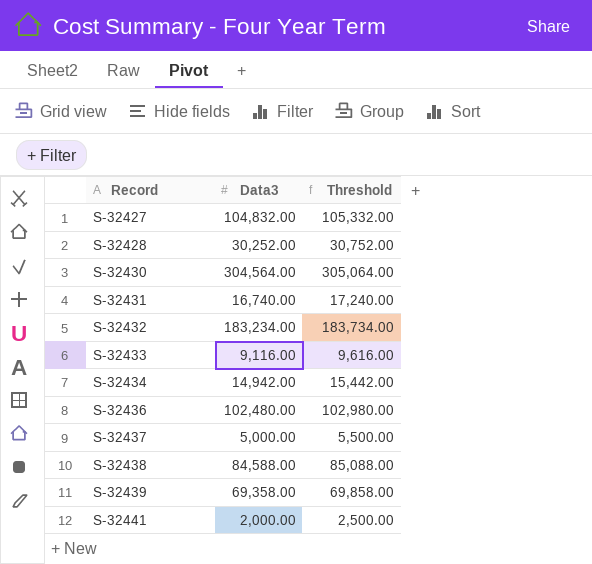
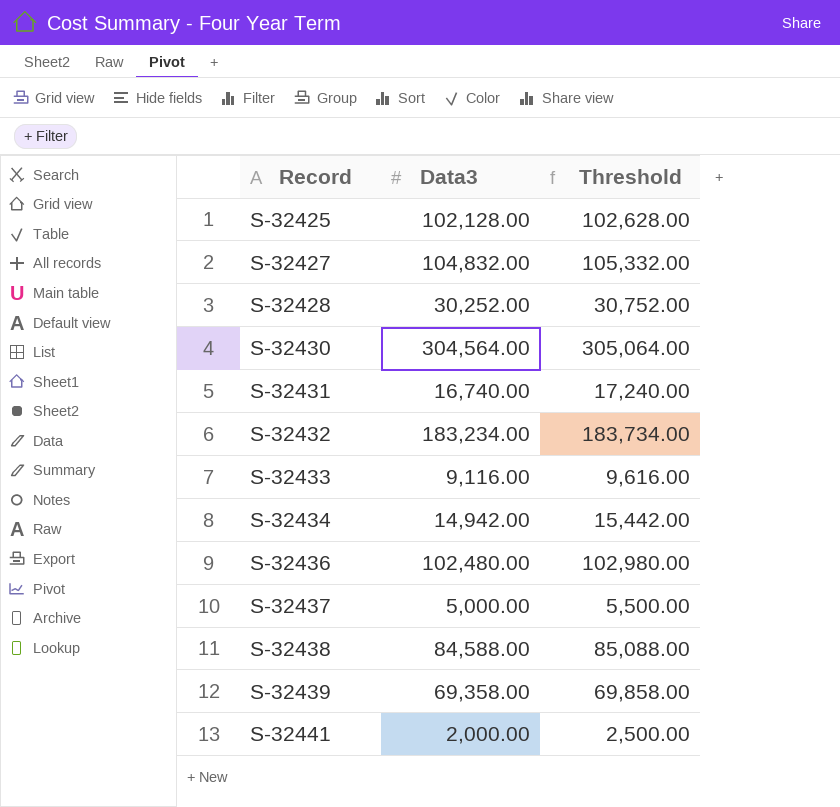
row S-32425: none -> 102,128.00 | 102,628.00

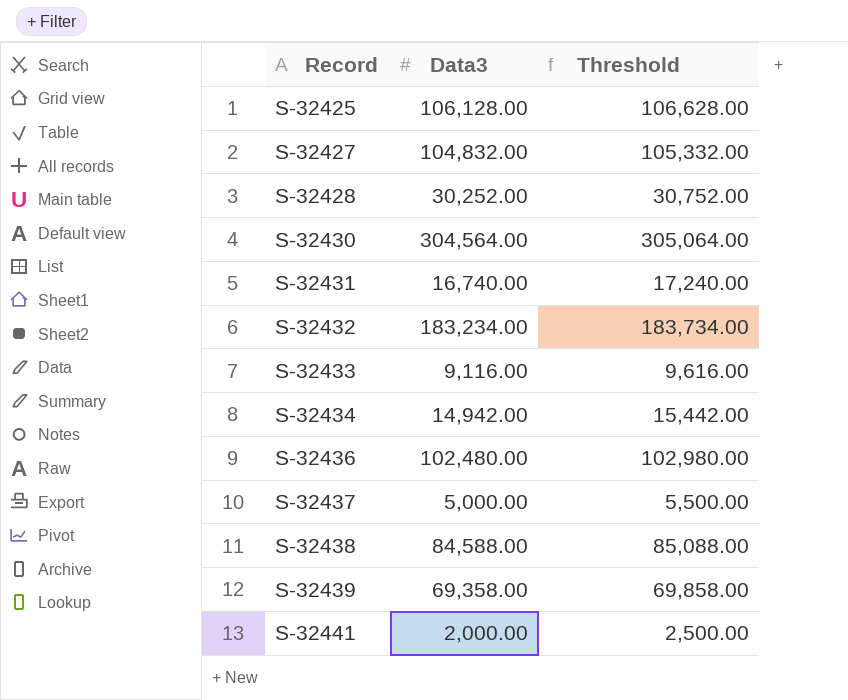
S-32425 | Data3: 102,128.00 -> 106,128.00
S-32425 | Threshold: 102,628.00 -> 106,628.00

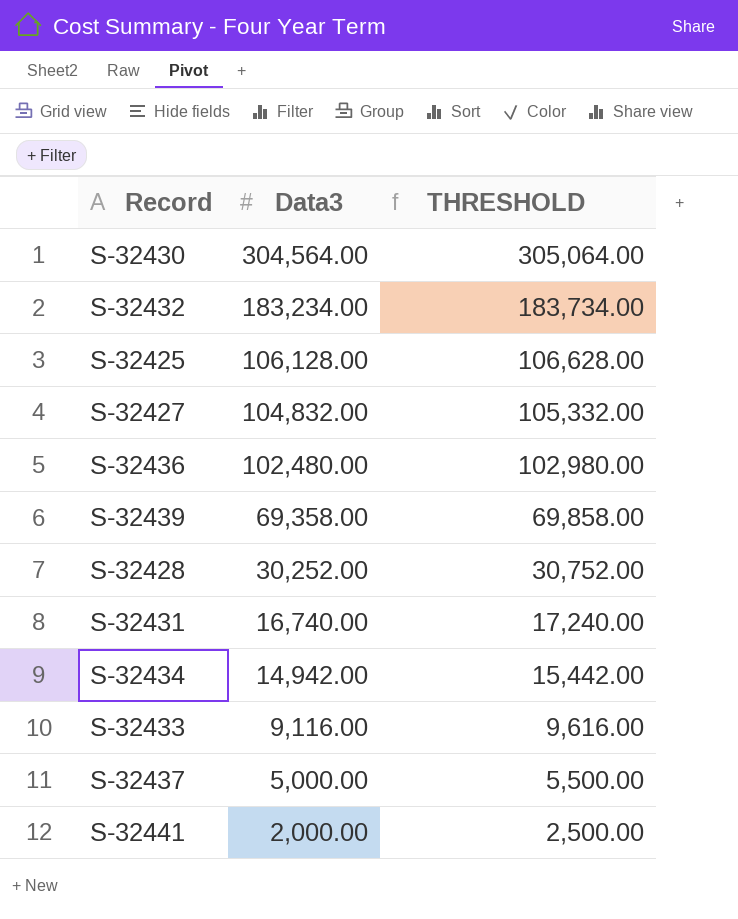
row order: Record ascending -> Data3 descending
column name: Threshold -> THRESHOLD
row S-32438: 84,588.00 | 85,088.00 -> none

